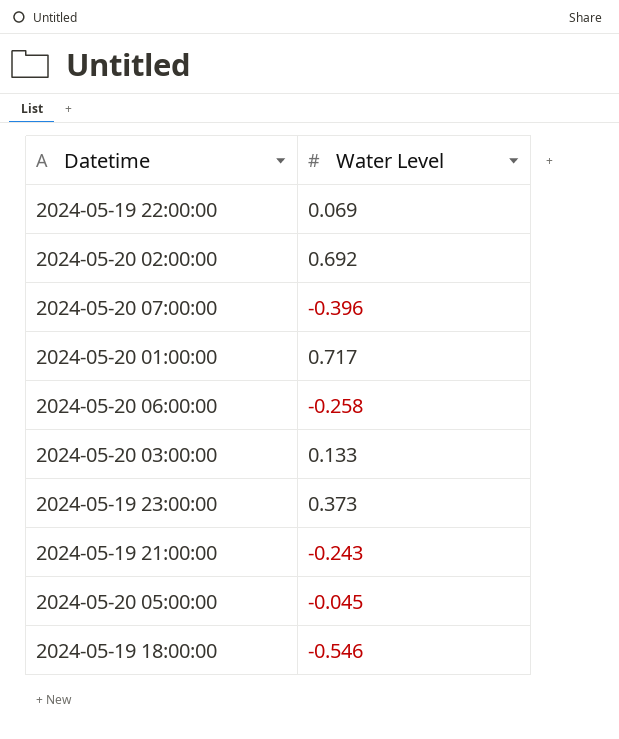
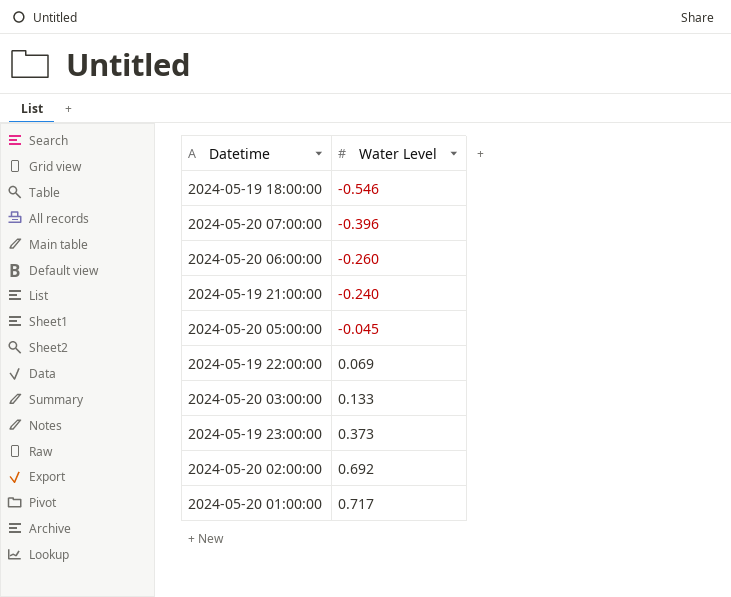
row order: none -> Water Level ascending
2024-05-20 06:00:00 | Water Level: -0.258 -> -0.260
2024-05-19 21:00:00 | Water Level: -0.243 -> -0.240

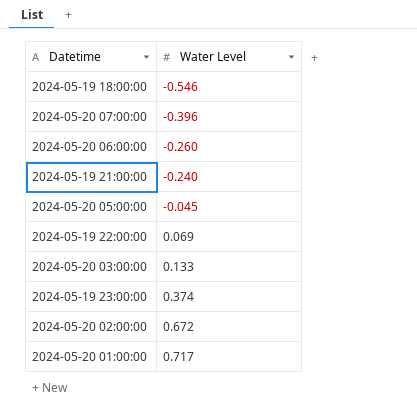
2024-05-19 23:00:00 | Water Level: 0.373 -> 0.374
2024-05-20 02:00:00 | Water Level: 0.692 -> 0.672

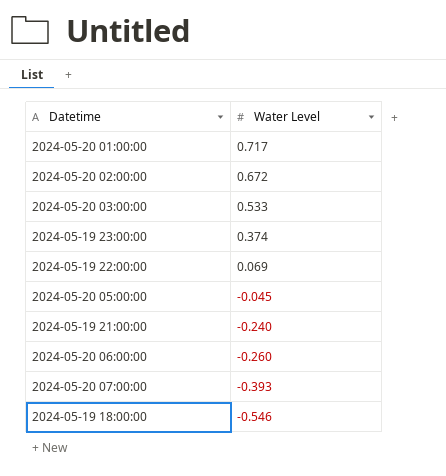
row order: Water Level ascending -> Water Level descending
2024-05-20 03:00:00 | Water Level: 0.133 -> 0.533
2024-05-20 07:00:00 | Water Level: -0.396 -> -0.393

